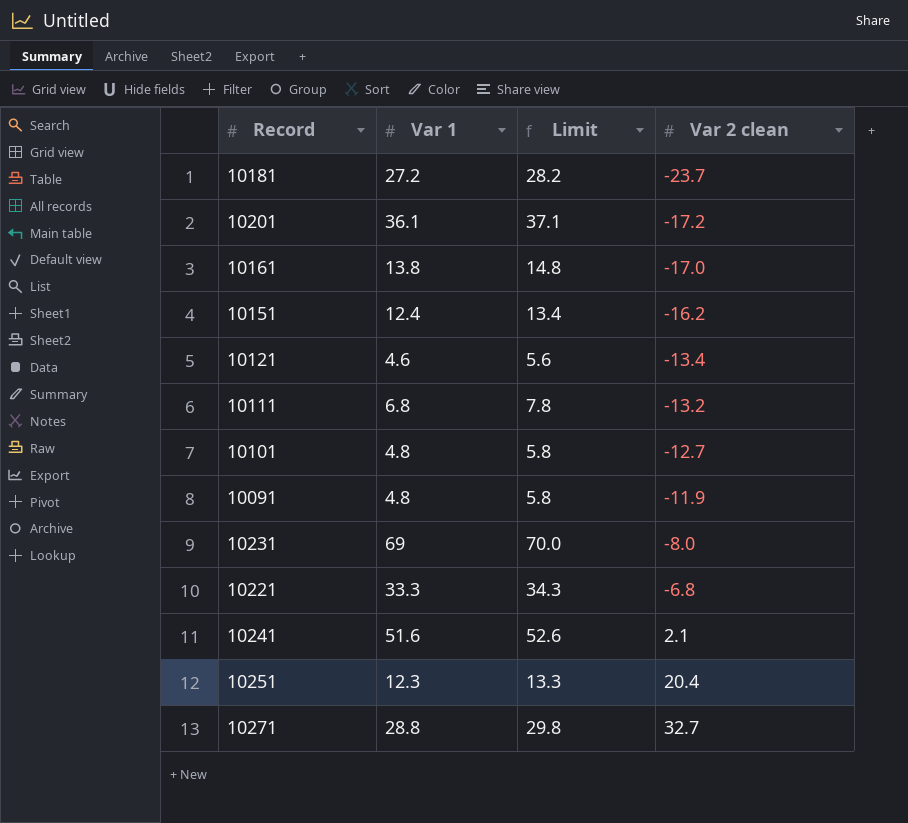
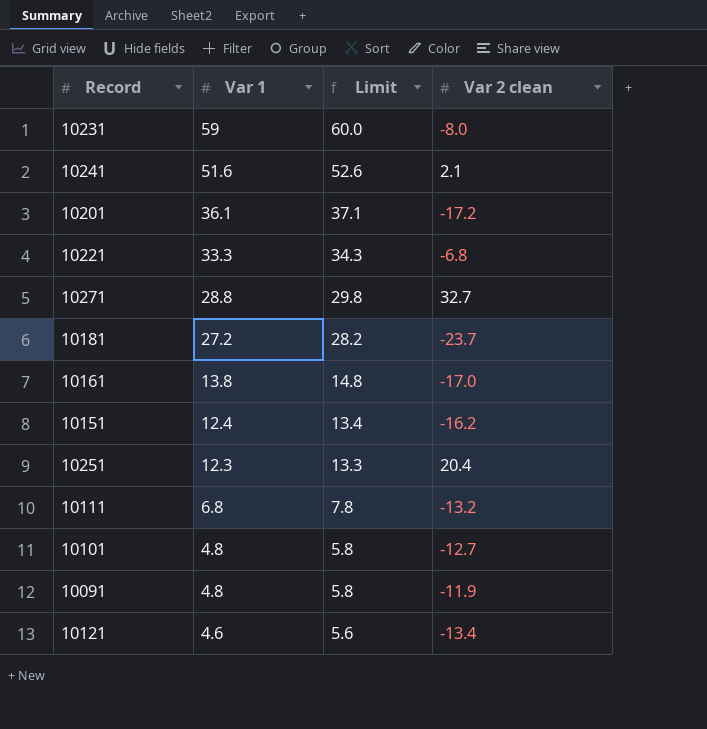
row order: Var 2 clean ascending -> Var 1 descending
10231 | Var 1: 69 -> 59
10231 | Limit: 70.0 -> 60.0

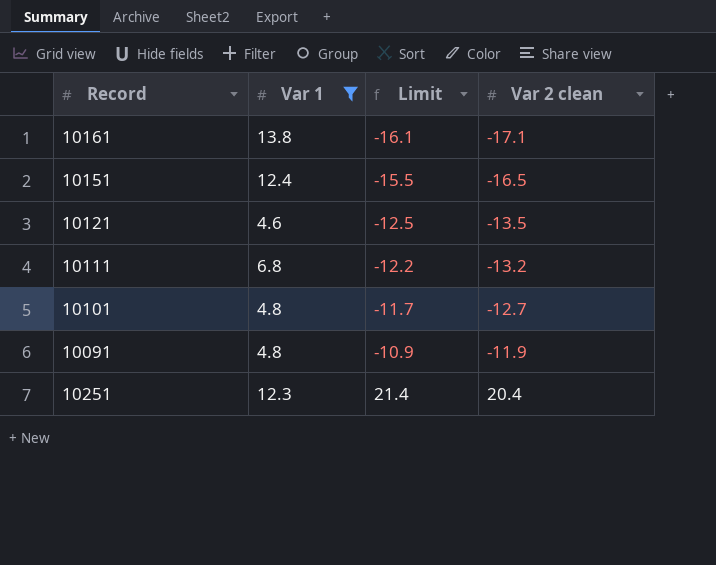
filter: none -> Var 1 <= 13.8
row order: Var 1 descending -> Limit ascending
column Limit | formula: [Var 1] + 1 -> [Var 2 clean] + 1
10161 | Var 2 clean: -17.0 -> -17.1
10151 | Var 2 clean: -16.2 -> -16.5
10121 | Var 2 clean: -13.4 -> -13.5

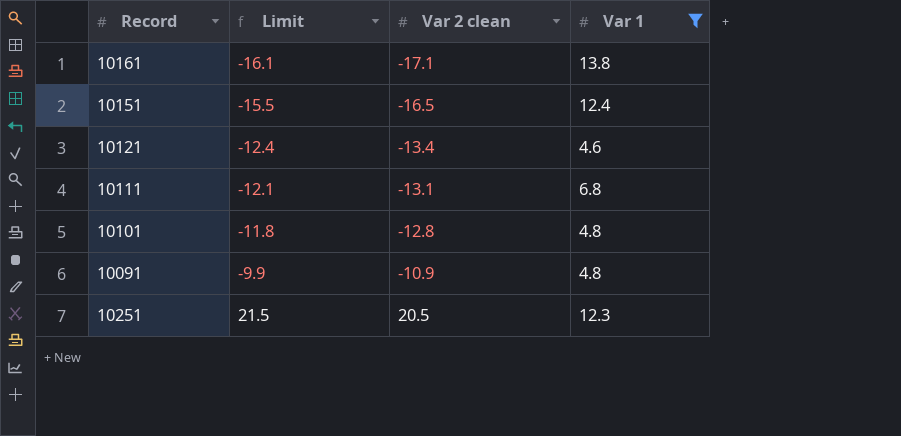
column Var 1 | position: 2 -> 4
10121 | Limit: -12.5 -> -12.4
10121 | Var 2 clean: -13.5 -> -13.4
10111 | Limit: -12.2 -> -12.1
10111 | Var 2 clean: -13.2 -> -13.1
10101 | Limit: -11.7 -> -11.8
10101 | Var 2 clean: -12.7 -> -12.8
10091 | Limit: -10.9 -> -9.9
10091 | Var 2 clean: -11.9 -> -10.9
10251 | Limit: 21.4 -> 21.5
10251 | Var 2 clean: 20.4 -> 20.5

